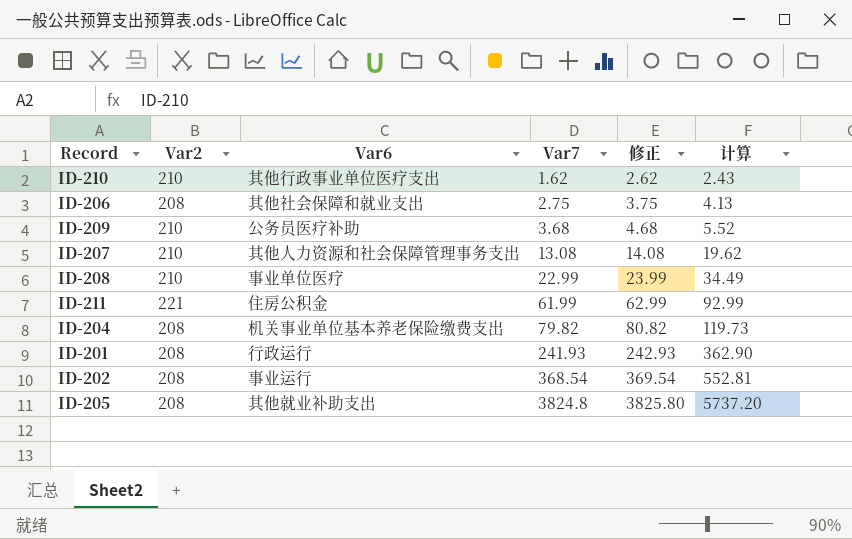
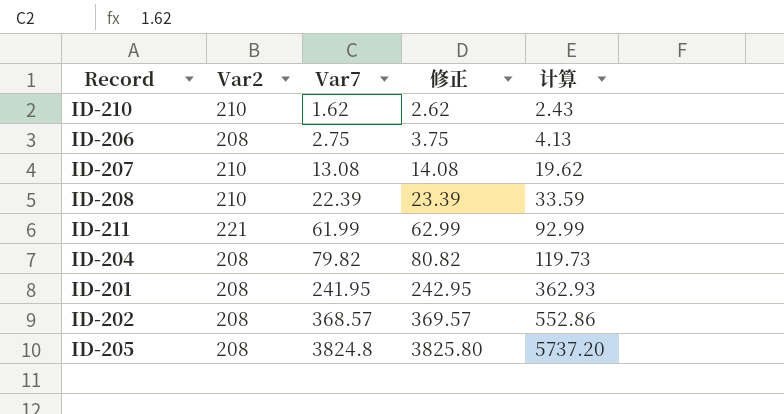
column Var6 | position: 3 -> none
row ID-209: 210 | 公务员医疗补助 | 3.68 | 4.68 | 5.52 -> none
ID-208 | Var7: 22.99 -> 22.39
ID-208 | 修正: 23.99 -> 23.39
ID-208 | 计算: 34.49 -> 33.59
ID-201 | Var7: 241.93 -> 241.95
ID-201 | 修正: 242.93 -> 242.95
ID-201 | 计算: 362.90 -> 362.93
ID-202 | Var7: 368.54 -> 368.57
ID-202 | 修正: 369.54 -> 369.57
ID-202 | 计算: 552.81 -> 552.86

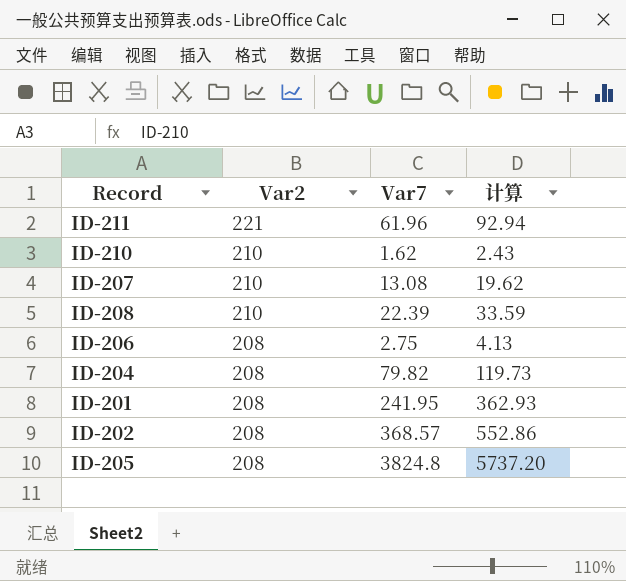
row order: Var7 ascending -> Var2 descending
column 修正 | formula: [Var7] + 1 -> none
ID-211 | Var7: 61.99 -> 61.96
ID-211 | 计算: 92.99 -> 92.94

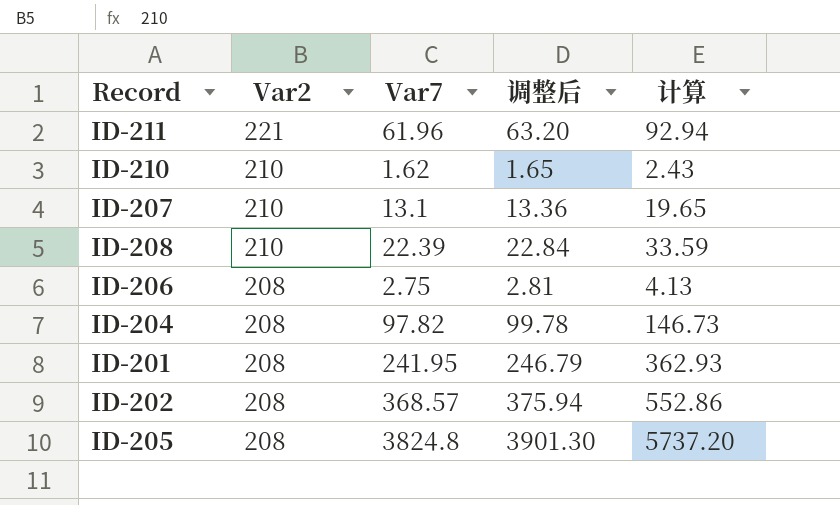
column 调整后 | formula: none -> [Var7] * 1.02
ID-207 | Var7: 13.08 -> 13.1
ID-207 | 计算: 19.62 -> 19.65
ID-204 | Var7: 79.82 -> 97.82
ID-204 | 计算: 119.73 -> 146.73

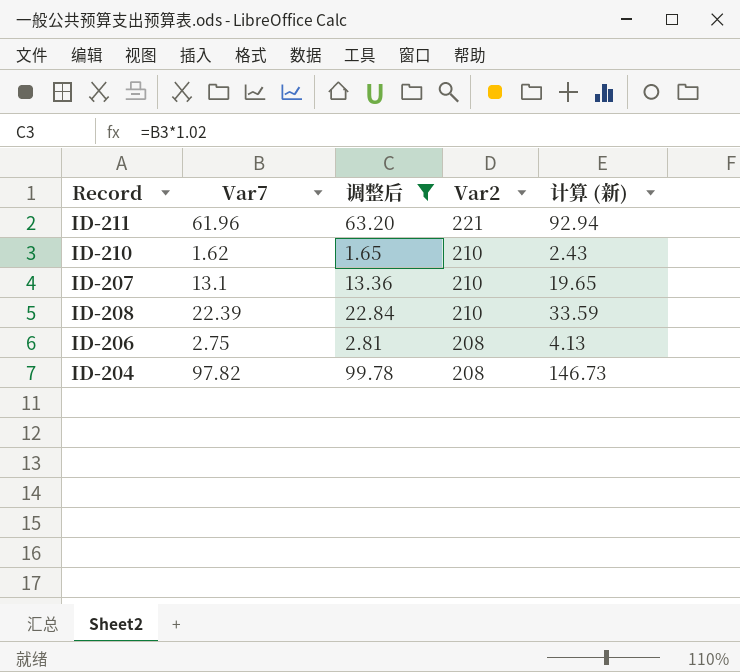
filter: none -> 调整后 <= 99.78
column Var2 | position: 2 -> 4
column name: 计算 -> 计算 (新)

